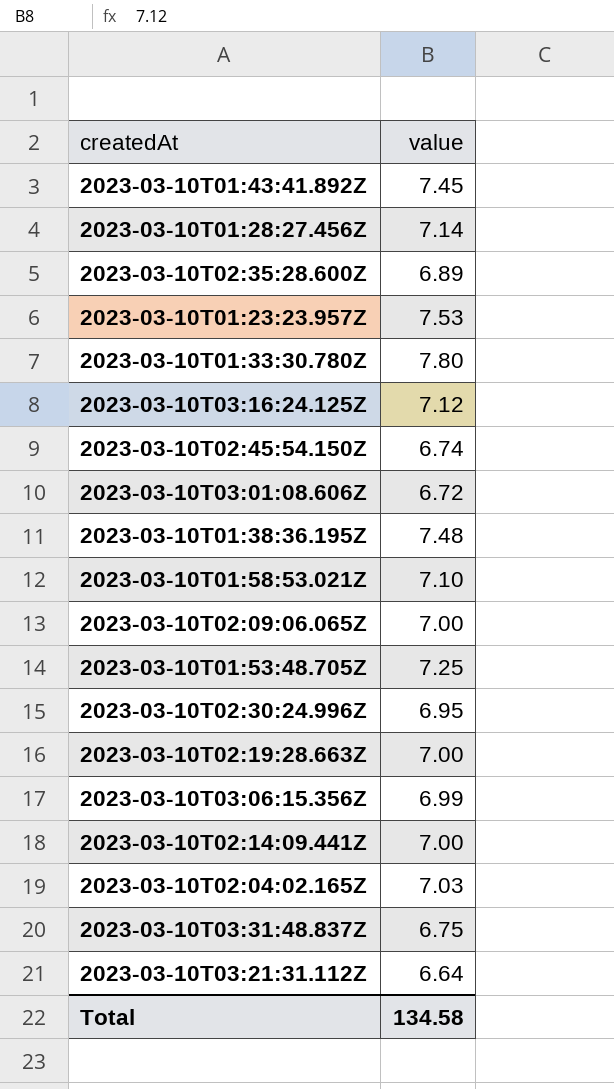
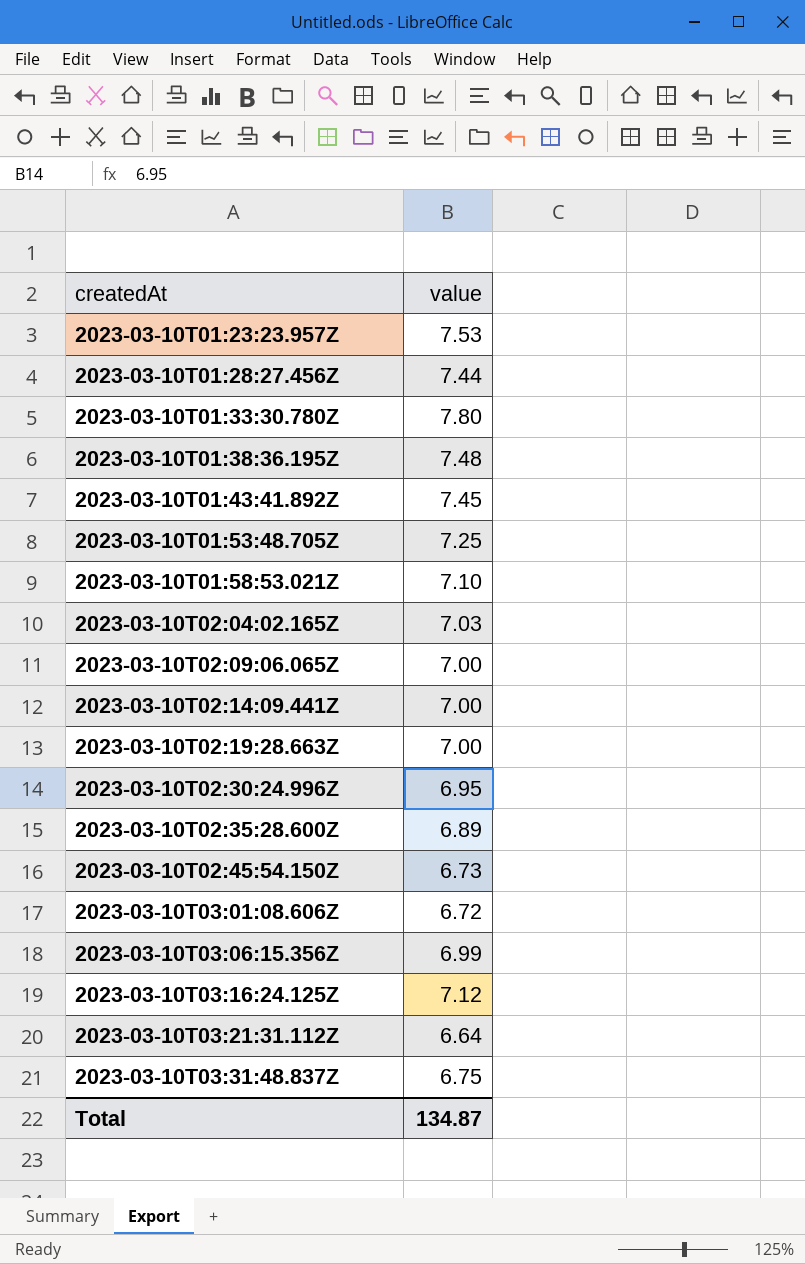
row order: none -> createdAt ascending
2023-03-10T01:28:27.456Z | value: 7.14 -> 7.44
2023-03-10T02:45:54.150Z | value: 6.74 -> 6.73
Total | value: 134.58 -> 134.87

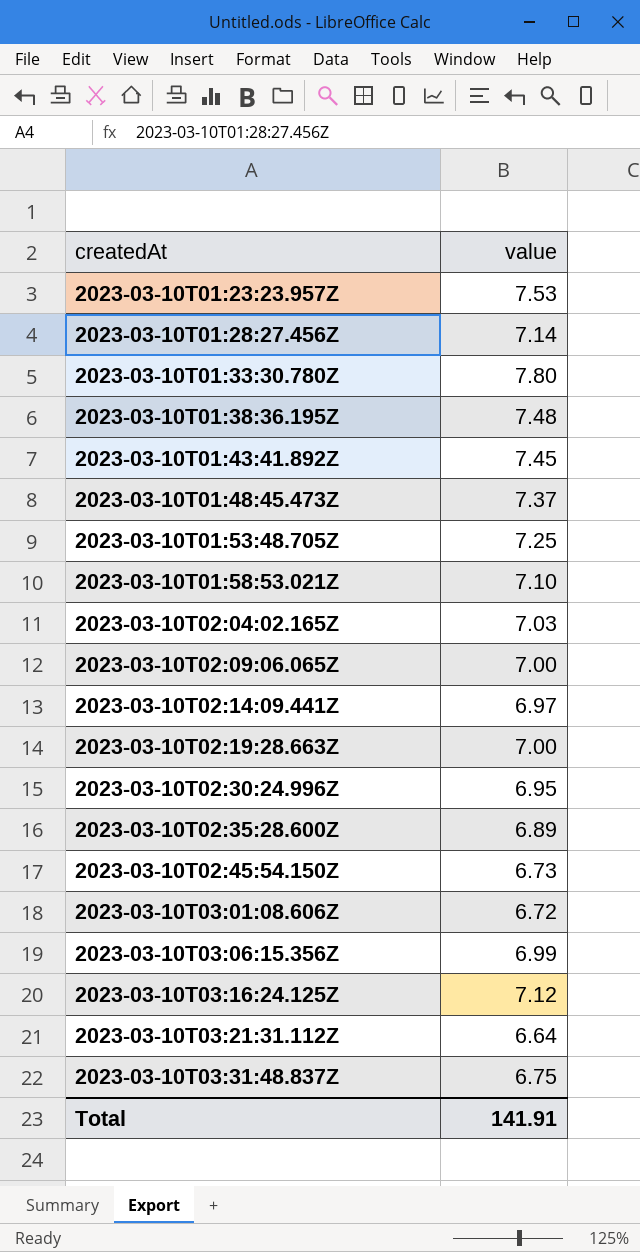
2023-03-10T01:28:27.456Z | value: 7.44 -> 7.14
row 2023-03-10T01:48:45.473Z: none -> 7.37
2023-03-10T02:14:09.441Z | value: 7.00 -> 6.97
Total | value: 134.87 -> 141.91

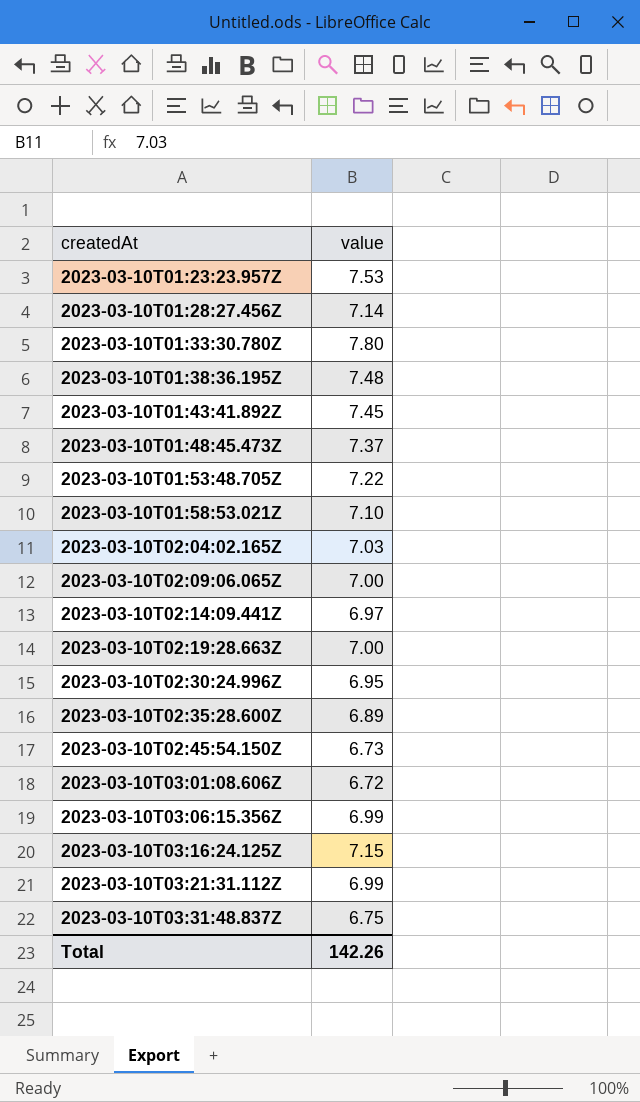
2023-03-10T01:53:48.705Z | value: 7.25 -> 7.22
2023-03-10T03:16:24.125Z | value: 7.12 -> 7.15
2023-03-10T03:21:31.112Z | value: 6.64 -> 6.99
Total | value: 141.91 -> 142.26

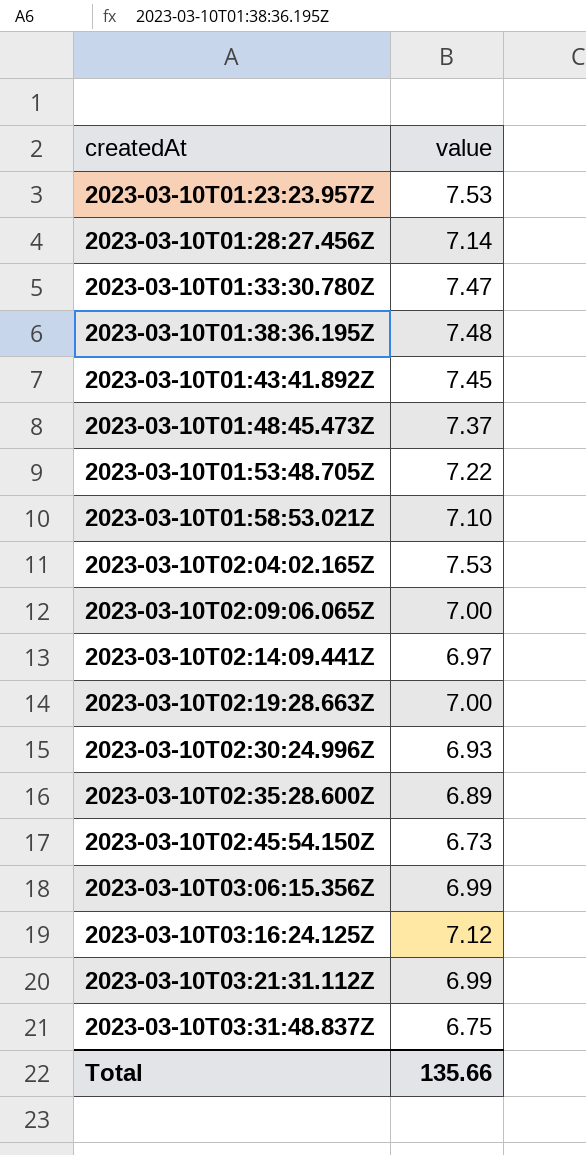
row 2023-03-10T03:01:08.606Z: 6.72 -> none
2023-03-10T01:33:30.780Z | value: 7.80 -> 7.47
2023-03-10T02:04:02.165Z | value: 7.03 -> 7.53
2023-03-10T02:30:24.996Z | value: 6.95 -> 6.93
2023-03-10T03:16:24.125Z | value: 7.15 -> 7.12
Total | value: 142.26 -> 135.66

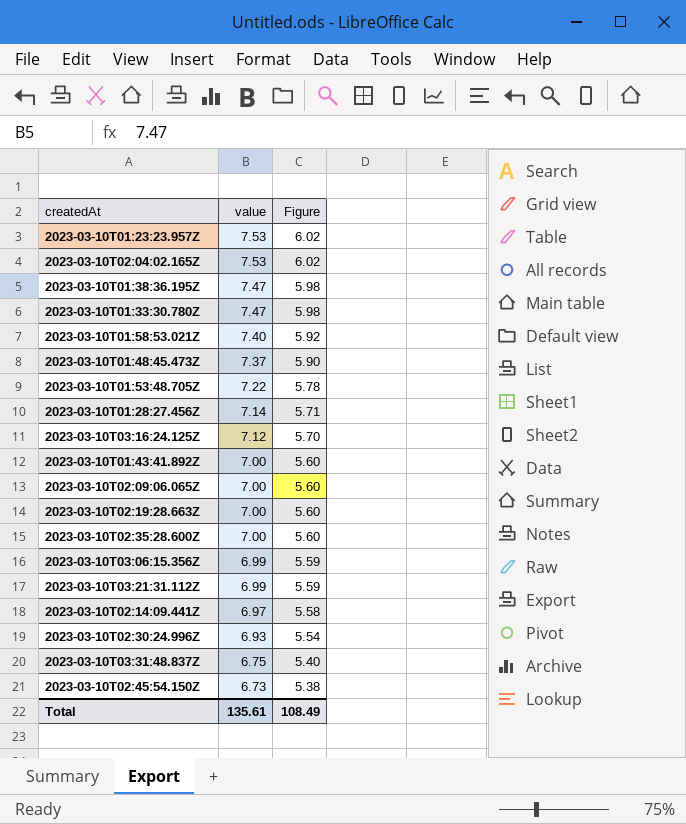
row order: createdAt ascending -> value descending
column Figure | formula: none -> [value] * 0.8
2023-03-10T01:38:36.195Z | value: 7.48 -> 7.47
2023-03-10T01:58:53.021Z | value: 7.10 -> 7.40
2023-03-10T01:43:41.892Z | value: 7.45 -> 7.00
2023-03-10T02:35:28.600Z | value: 6.89 -> 7.00
Total | value: 135.66 -> 135.61

